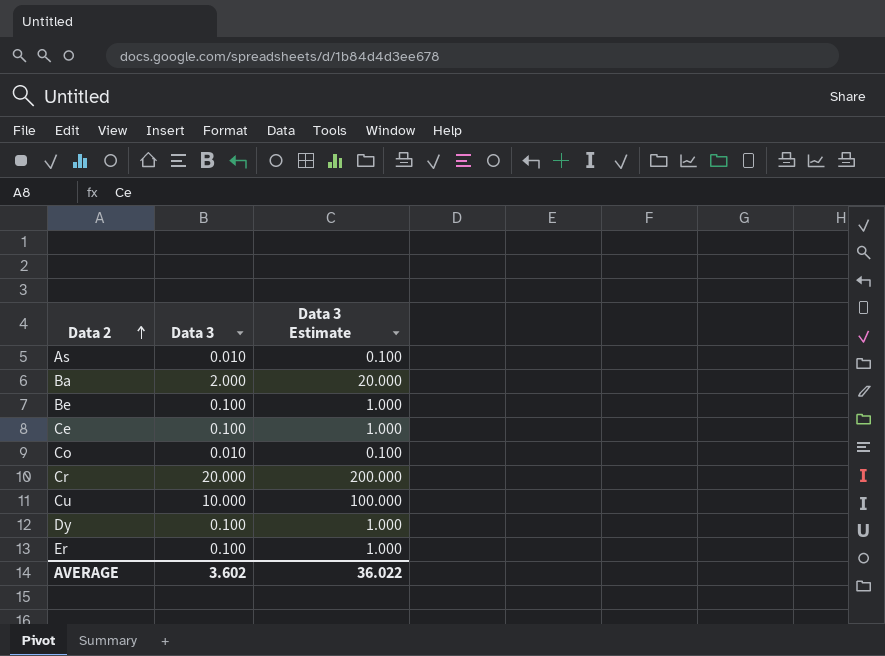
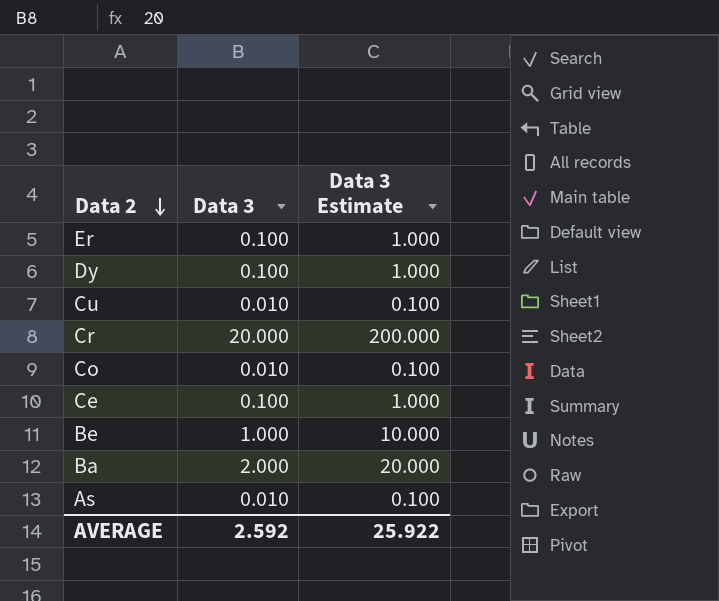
row order: Data 2 ascending -> Data 2 descending
Cu | Data 3: 10.000 -> 0.010
Cu | Data 3 Estimate: 100.000 -> 0.100
Be | Data 3: 0.100 -> 1.000
Be | Data 3 Estimate: 1.000 -> 10.000
AVERAGE | Data 3: 3.602 -> 2.592
AVERAGE | Data 3 Estimate: 36.022 -> 25.922

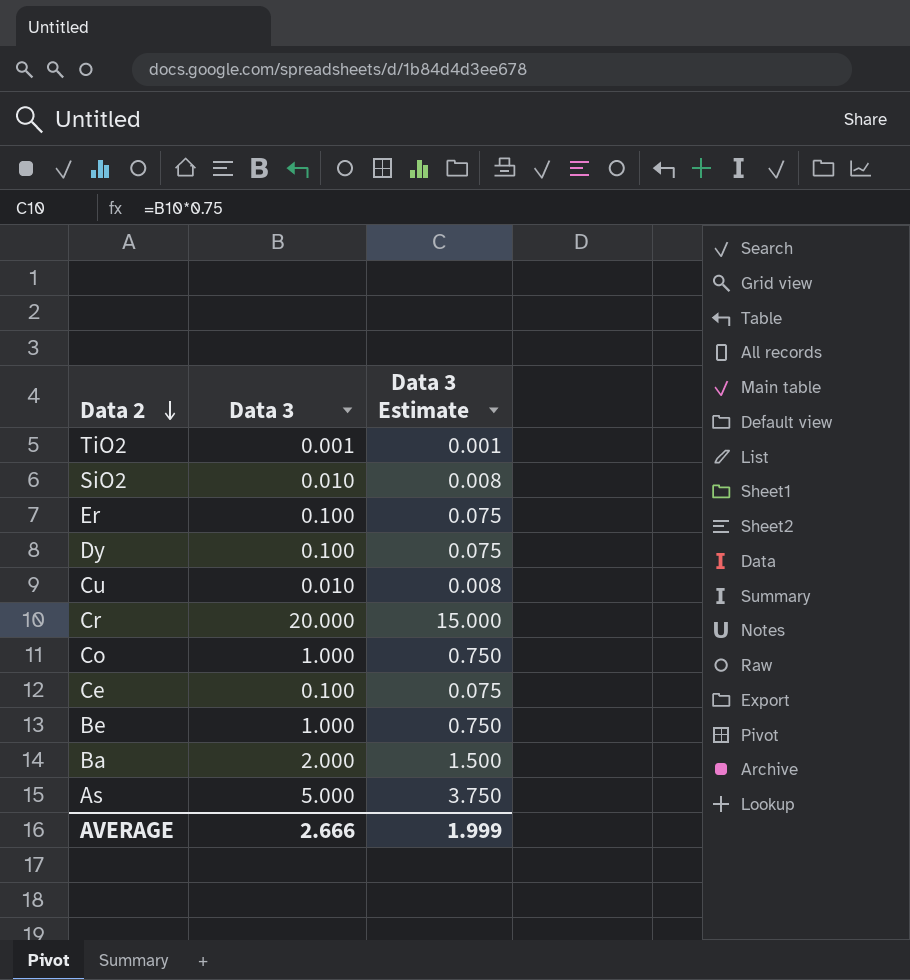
column Data 3 Estimate | formula: [Data 3] * 10 -> [Data 3] * 0.75
row TiO2: none -> 0.001 | 0.001
row SiO2: none -> 0.010 | 0.008
Co | Data 3: 0.010 -> 1.000
As | Data 3: 0.010 -> 5.000
AVERAGE | Data 3: 2.592 -> 2.666
AVERAGE | Data 3 Estimate: 25.922 -> 1.999

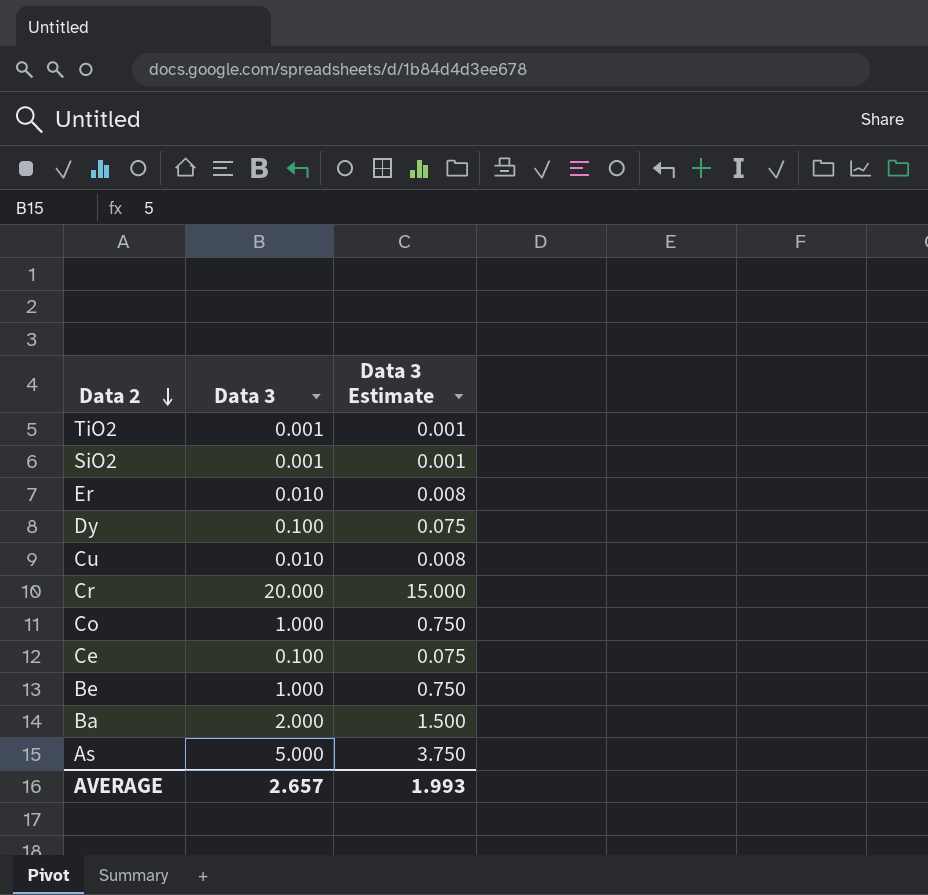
SiO2 | Data 3: 0.010 -> 0.001
SiO2 | Data 3 Estimate: 0.008 -> 0.001
Er | Data 3: 0.100 -> 0.010
Er | Data 3 Estimate: 0.075 -> 0.008
AVERAGE | Data 3: 2.666 -> 2.657
AVERAGE | Data 3 Estimate: 1.999 -> 1.993

